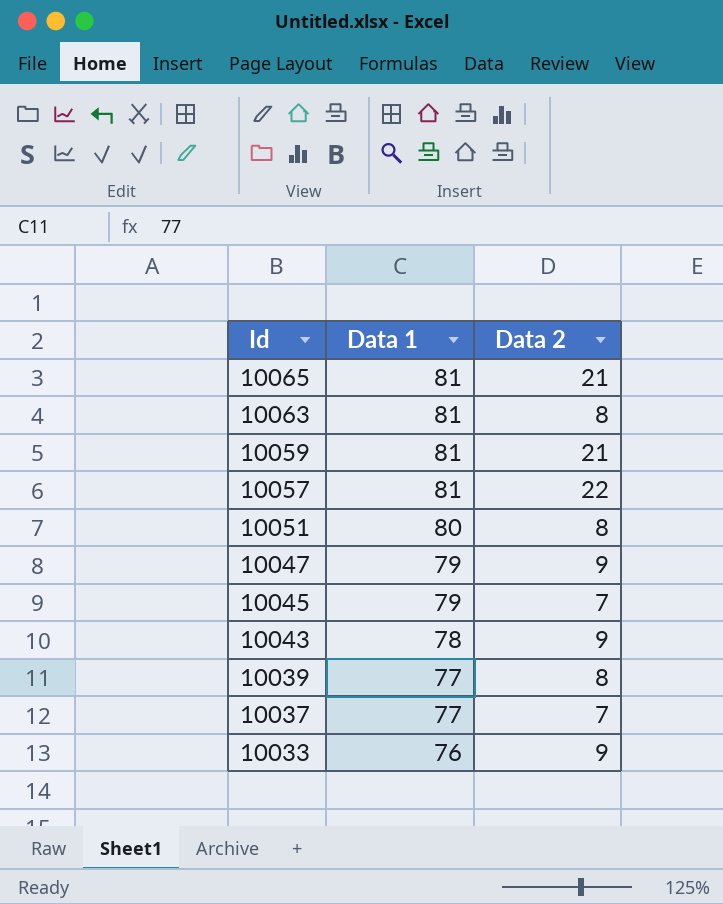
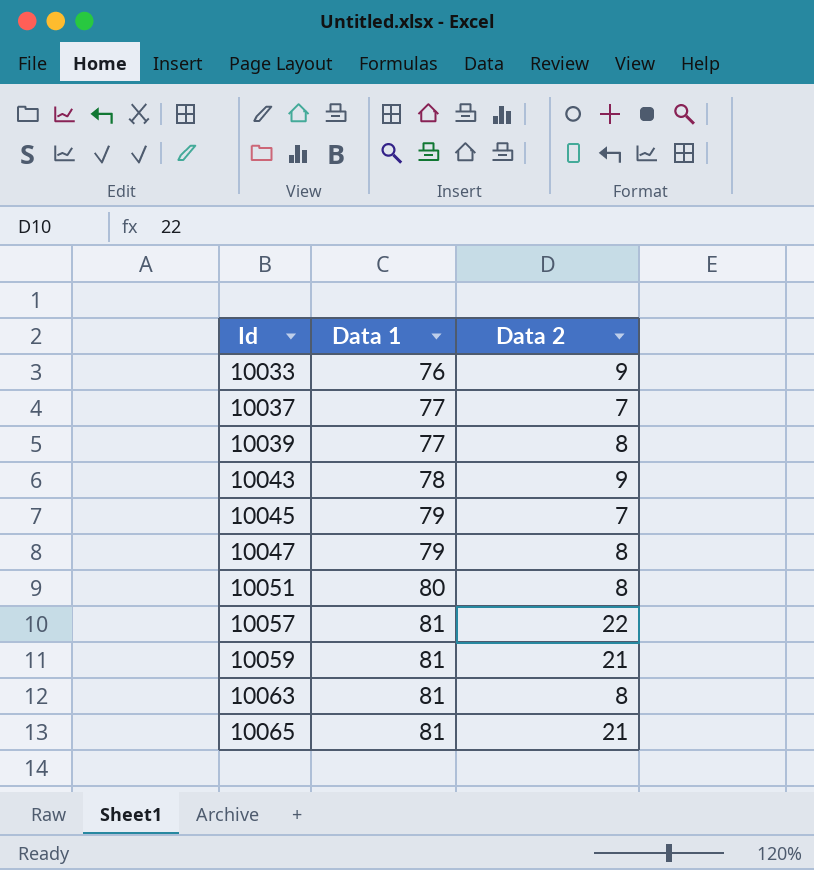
row order: Id descending -> Id ascending
10047 | Data 2: 9 -> 8

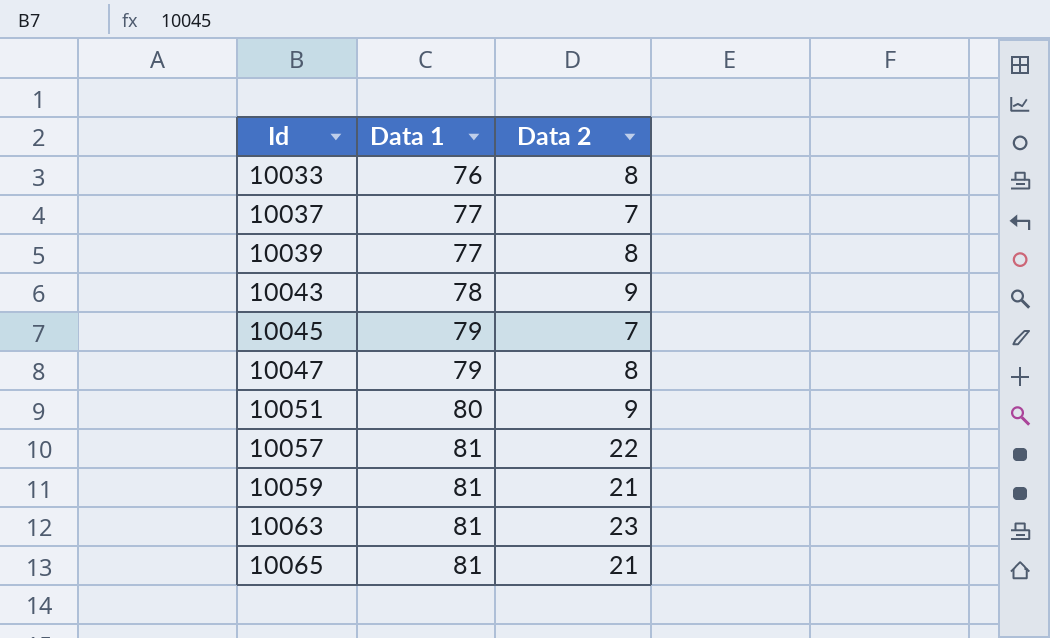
10033 | Data 2: 9 -> 8
10051 | Data 2: 8 -> 9
10063 | Data 2: 8 -> 23

